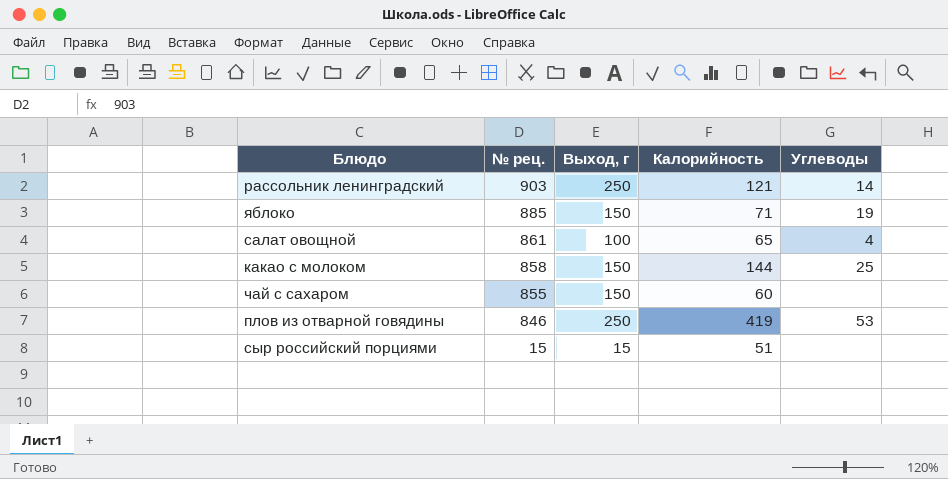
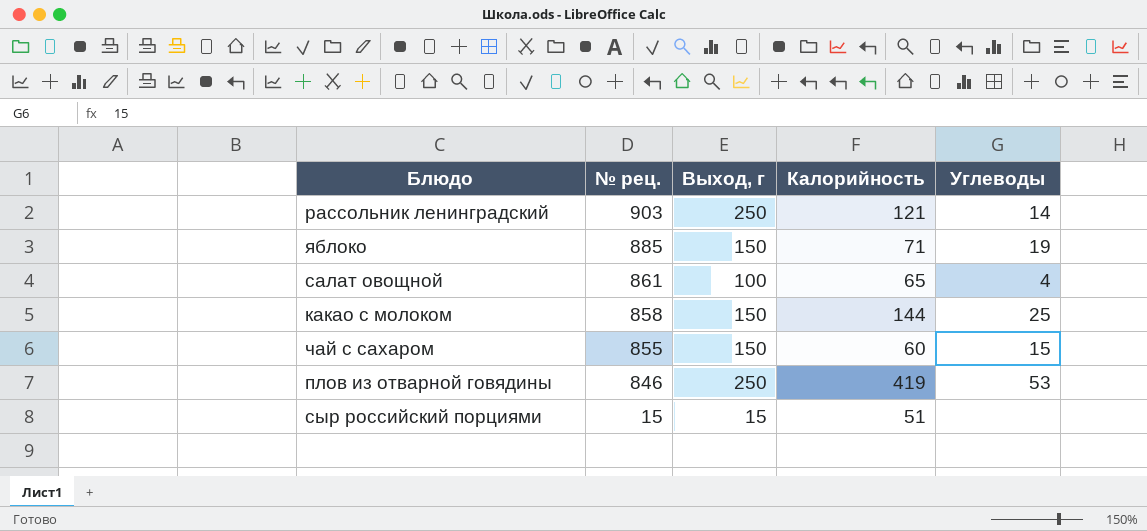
чай с сахаром | Углеводы: none -> 15

